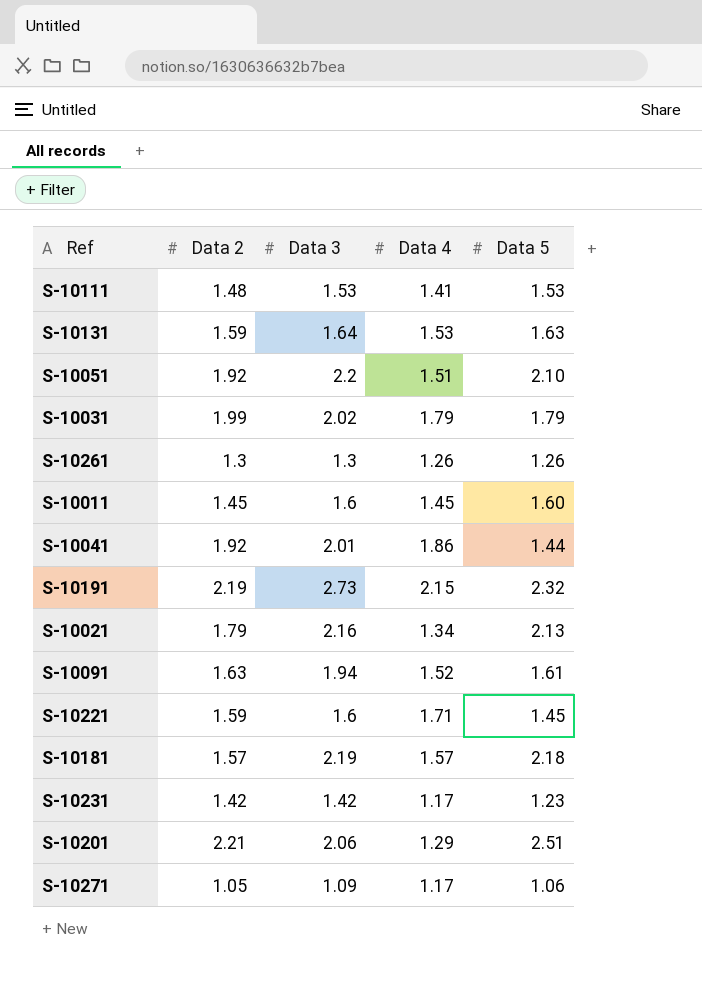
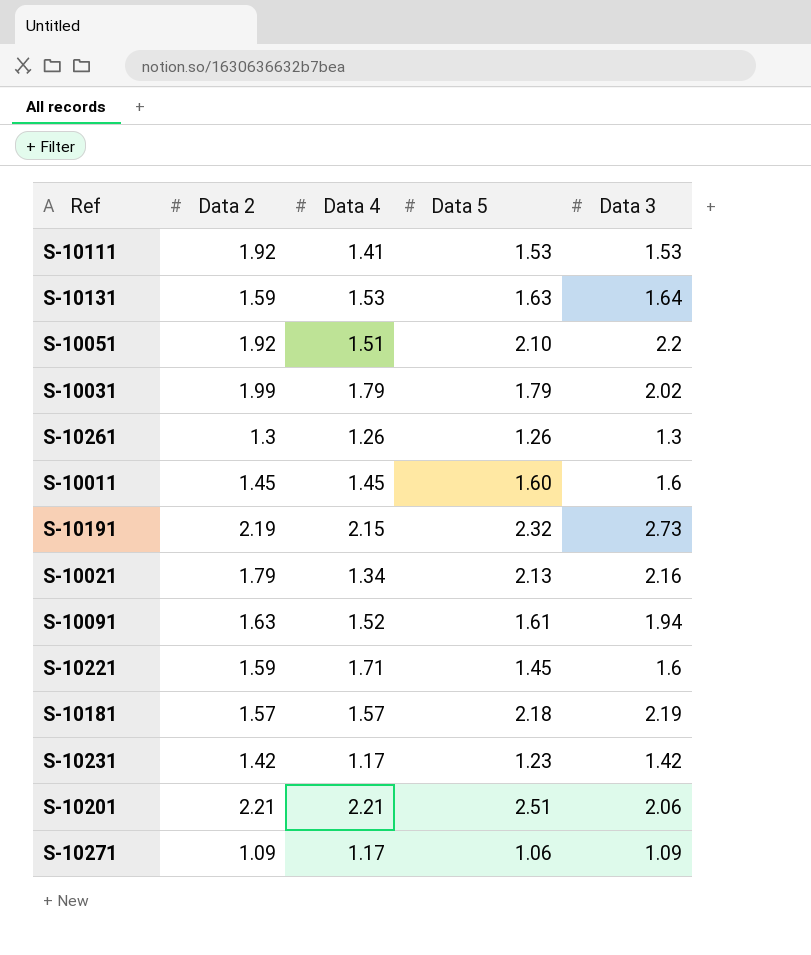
column Data 3 | position: 3 -> 5
row S-10041: 1.92 | 2.01 | 1.86 | 1.44 -> none
S-10111 | Data 2: 1.48 -> 1.92
S-10201 | Data 4: 1.29 -> 2.21
S-10271 | Data 2: 1.05 -> 1.09

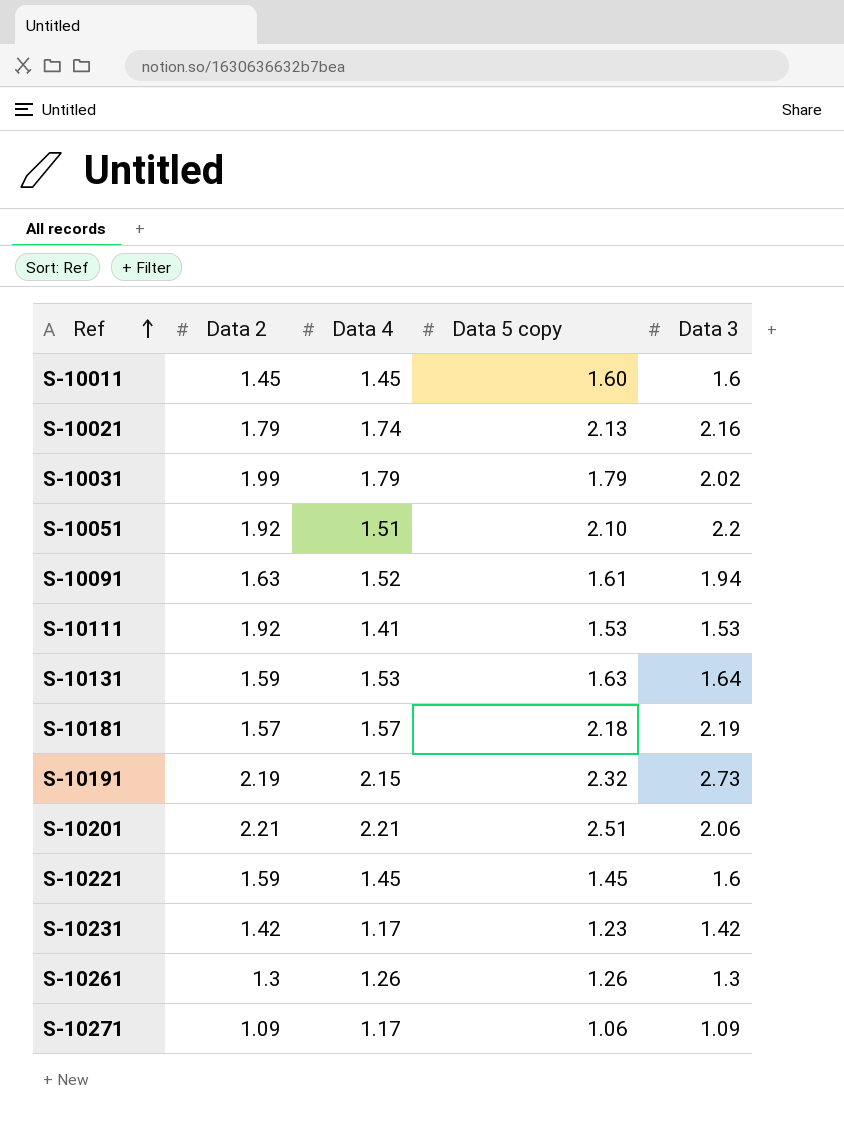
row order: none -> Ref ascending
column name: Data 5 -> Data 5 copy
S-10021 | Data 4: 1.34 -> 1.74
S-10221 | Data 4: 1.71 -> 1.45

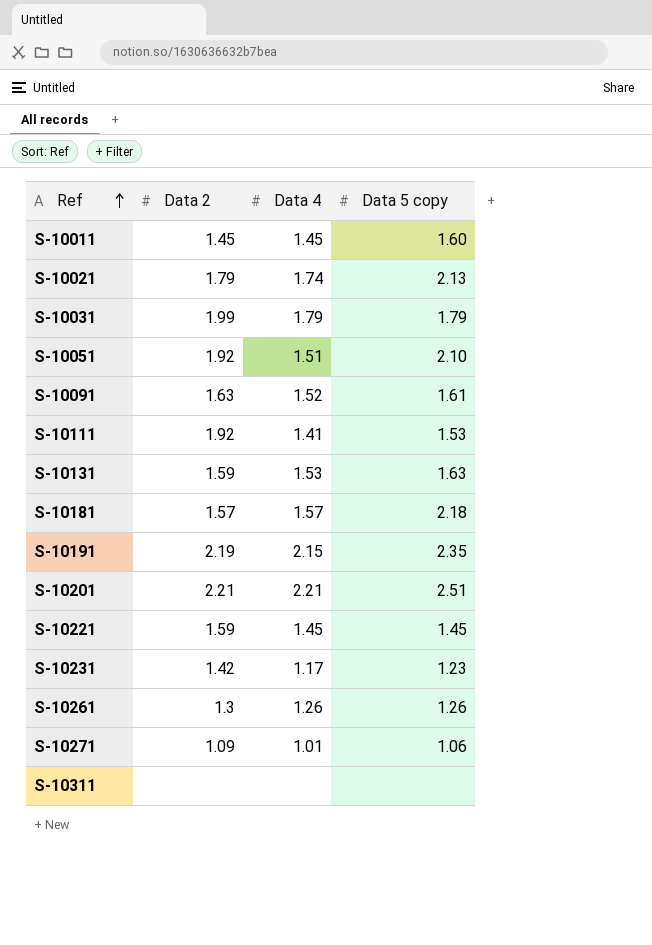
column Data 3 | position: 5 -> none
S-10191 | Data 5 copy: 2.32 -> 2.35
S-10271 | Data 4: 1.17 -> 1.01
row S-10311: none -> none | none | none

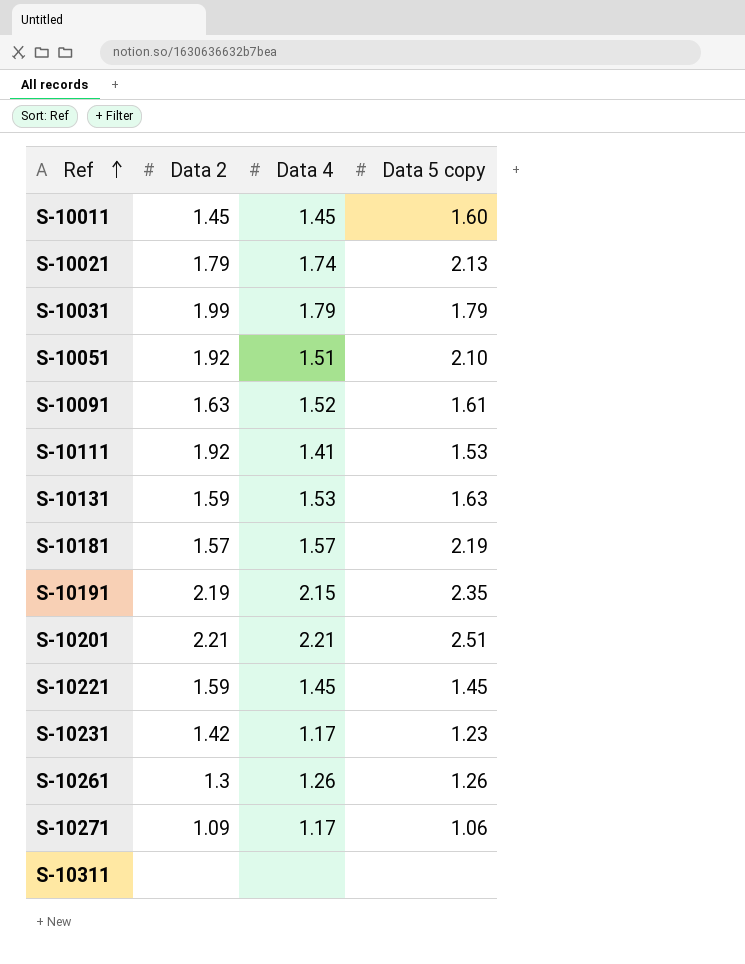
S-10181 | Data 5 copy: 2.18 -> 2.19
S-10271 | Data 4: 1.01 -> 1.17

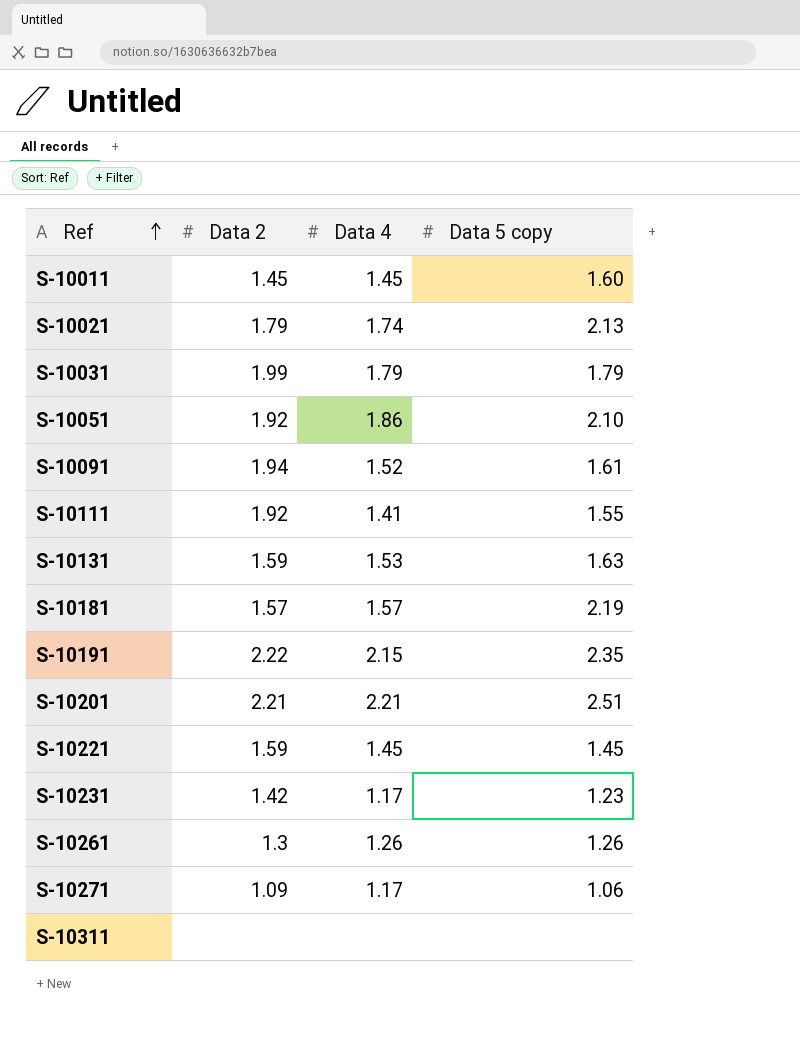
S-10051 | Data 4: 1.51 -> 1.86
S-10091 | Data 2: 1.63 -> 1.94
S-10111 | Data 5 copy: 1.53 -> 1.55
S-10191 | Data 2: 2.19 -> 2.22

